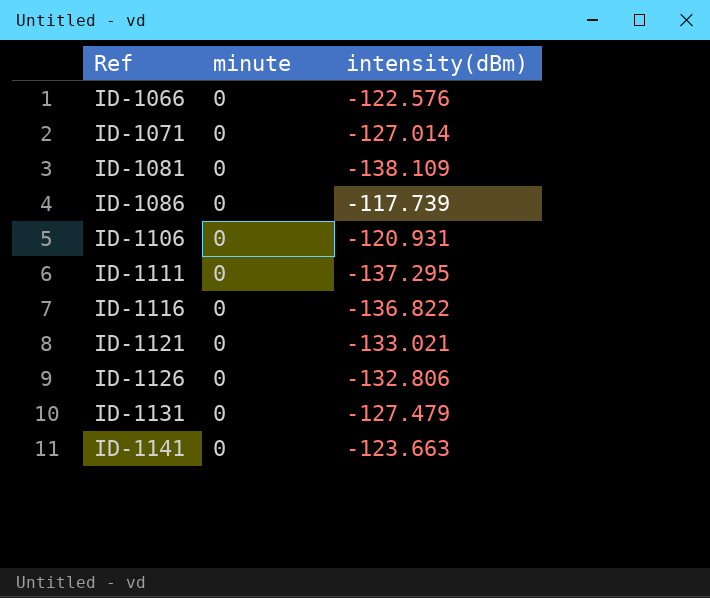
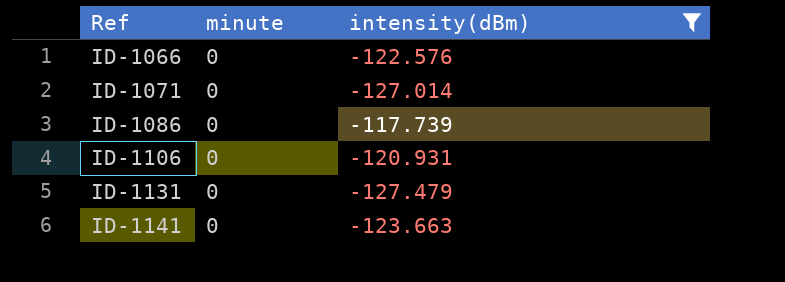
filter: none -> intensity(dBm) >= -127.479

